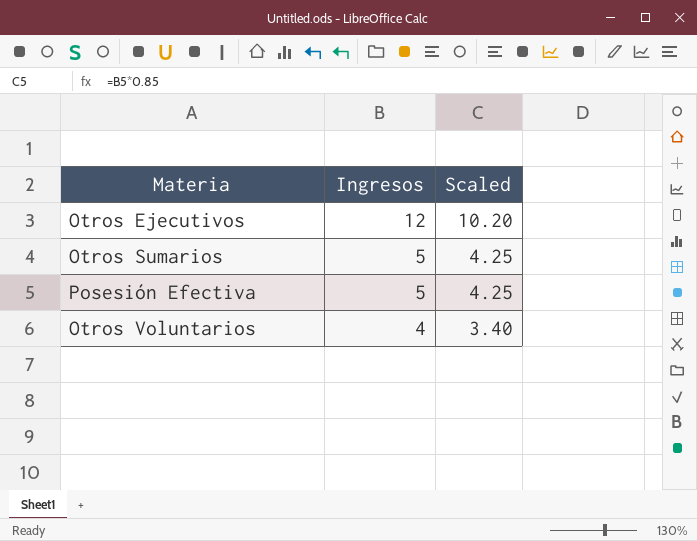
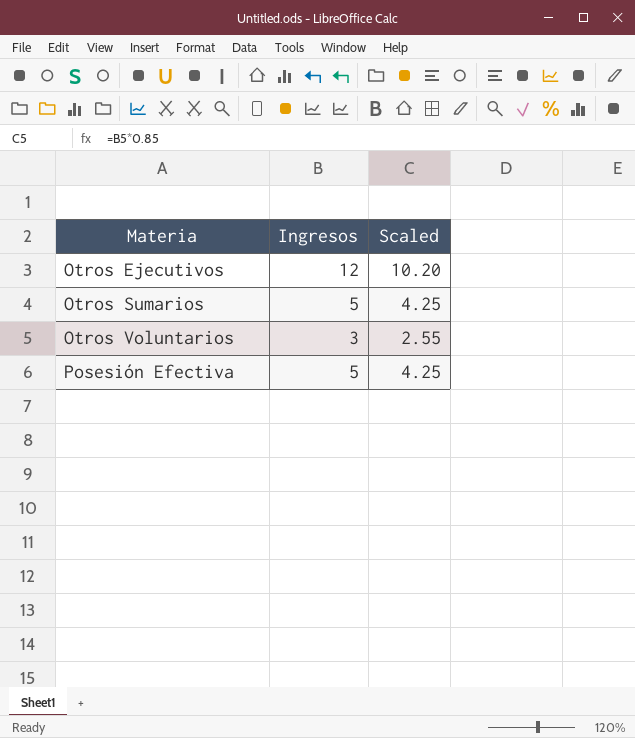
row order: Ingresos descending -> Materia ascending
Otros Voluntarios | Ingresos: 4 -> 3
Otros Voluntarios | Scaled: 3.40 -> 2.55

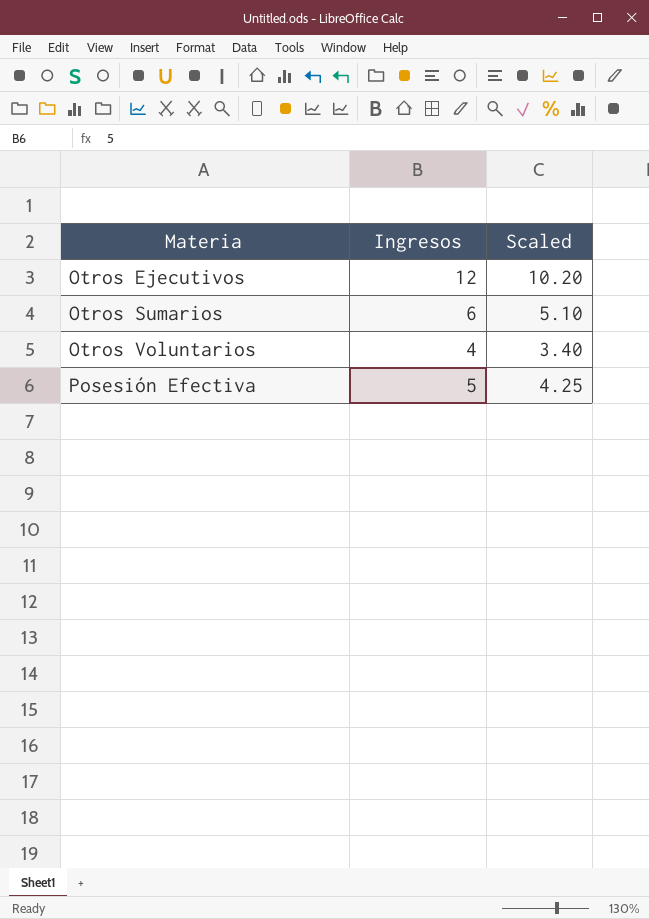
Otros Sumarios | Ingresos: 5 -> 6
Otros Sumarios | Scaled: 4.25 -> 5.10
Otros Voluntarios | Ingresos: 3 -> 4
Otros Voluntarios | Scaled: 2.55 -> 3.40

